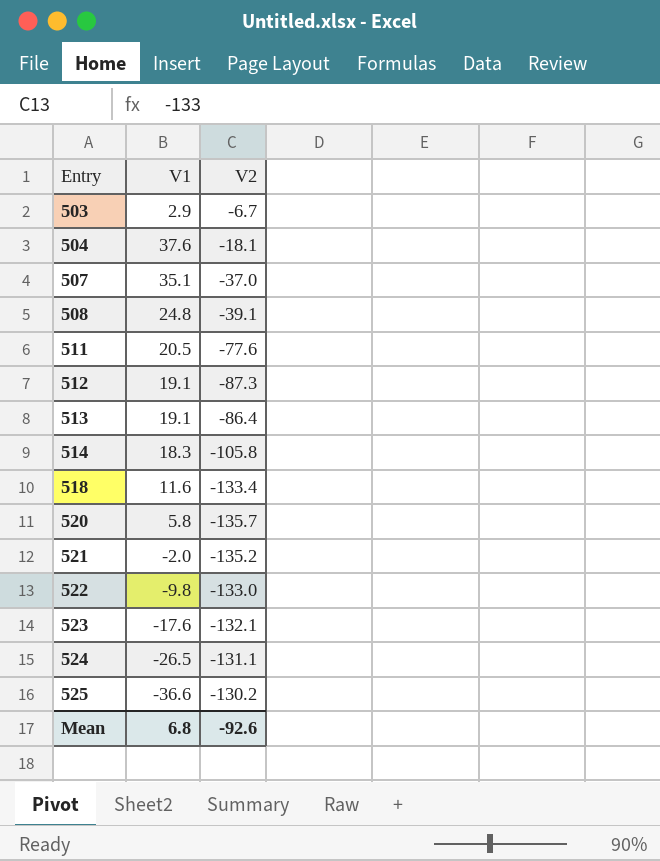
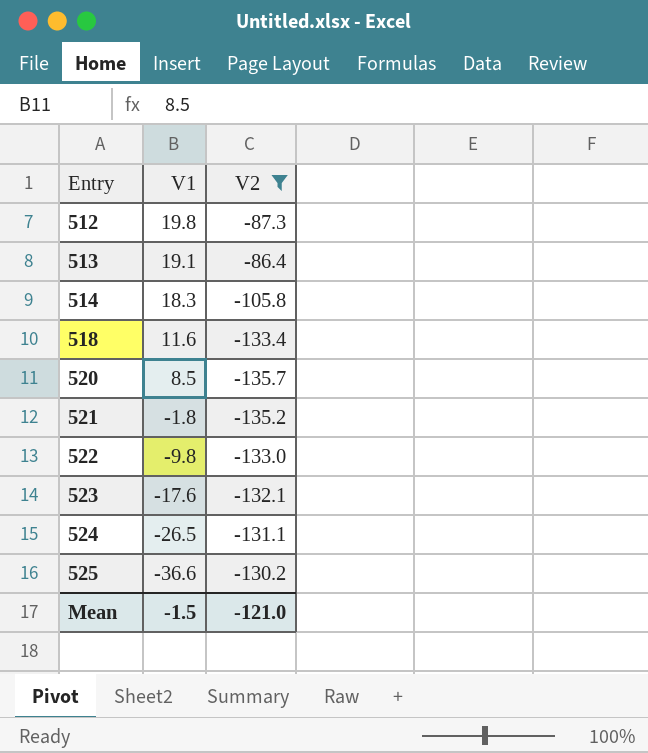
filter: none -> V2 <= -86.4
512 | V1: 19.1 -> 19.8
520 | V1: 5.8 -> 8.5
521 | V1: -2.0 -> -1.8
Mean | V1: 6.8 -> -1.5
Mean | V2: -92.6 -> -121.0

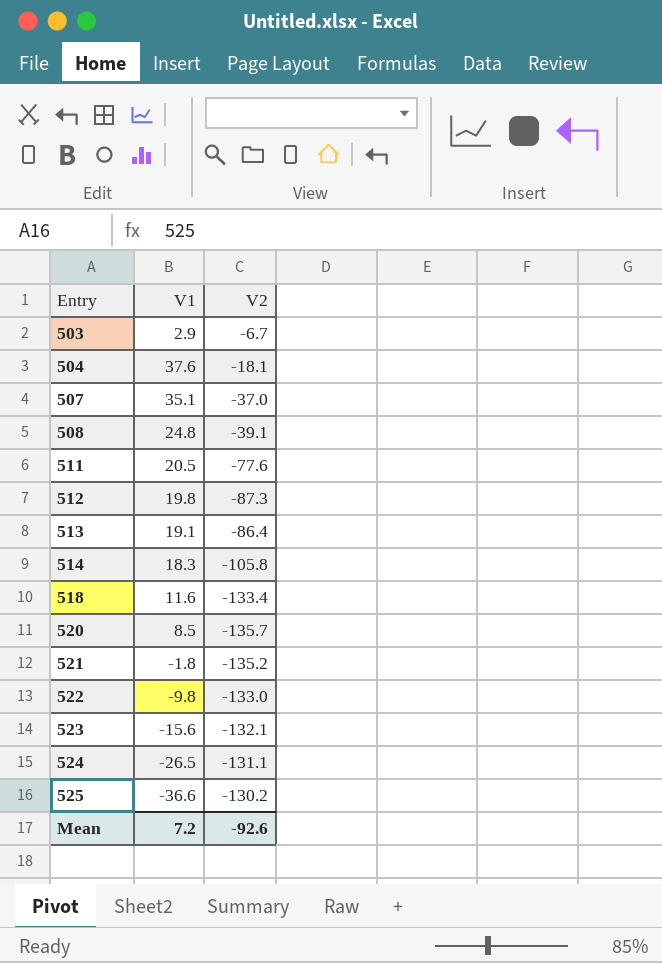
filter: V2 <= -86.4 -> none
523 | V1: -17.6 -> -15.6
Mean | V1: -1.5 -> 7.2
Mean | V2: -121.0 -> -92.6

